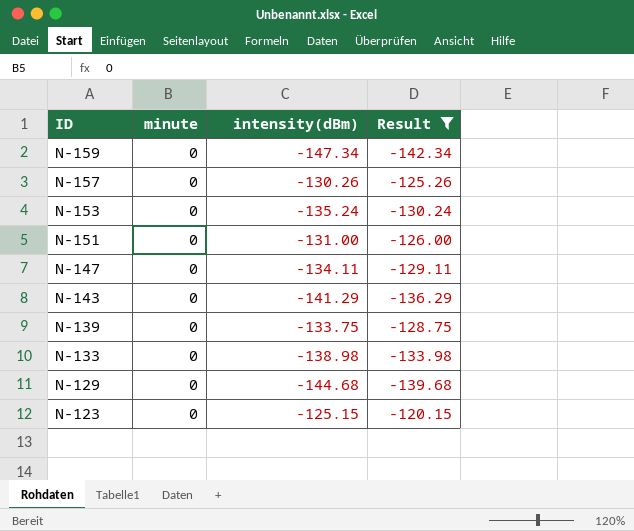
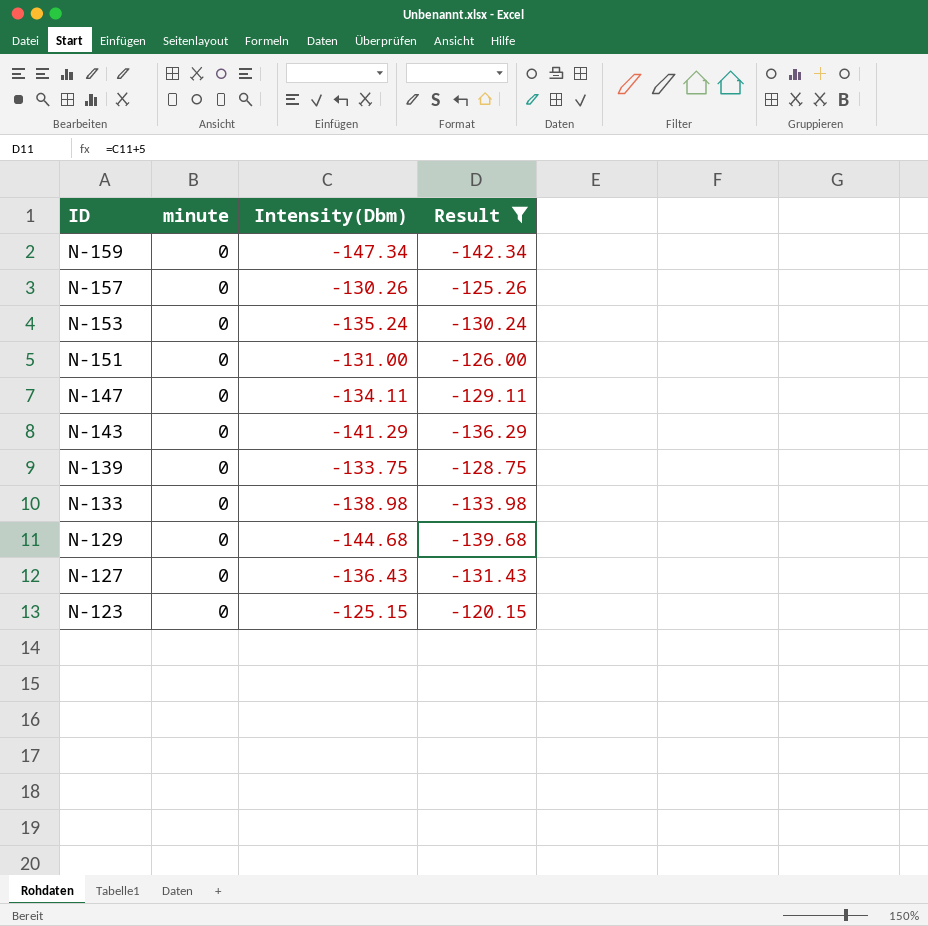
column name: intensity(dBm) -> Intensity(Dbm)
row N-127: none -> 0 | -136.43 | -131.43

